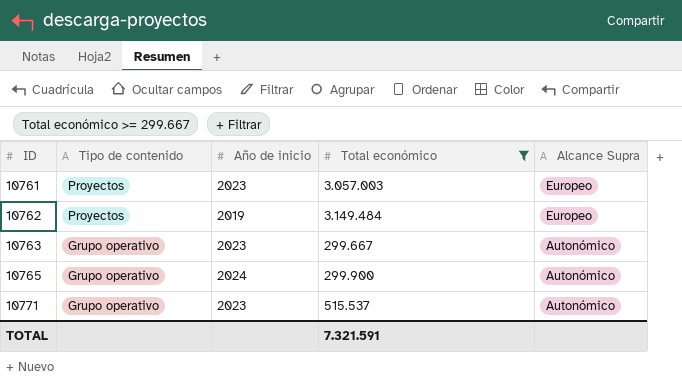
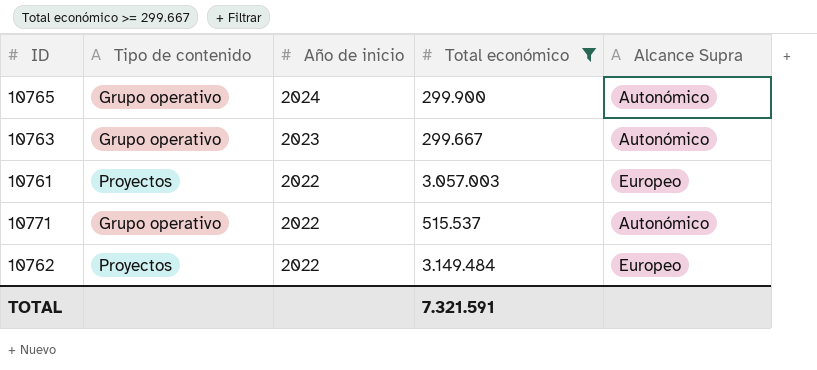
row order: ID ascending -> Año de inicio descending
10761 | Año de inicio: 2023 -> 2022
10771 | Año de inicio: 2023 -> 2022
10762 | Año de inicio: 2019 -> 2022

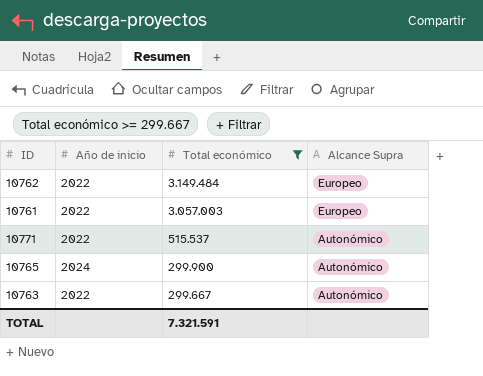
row order: Año de inicio descending -> Total económico descending
column Tipo de contenido | position: 2 -> none
10763 | Año de inicio: 2023 -> 2022

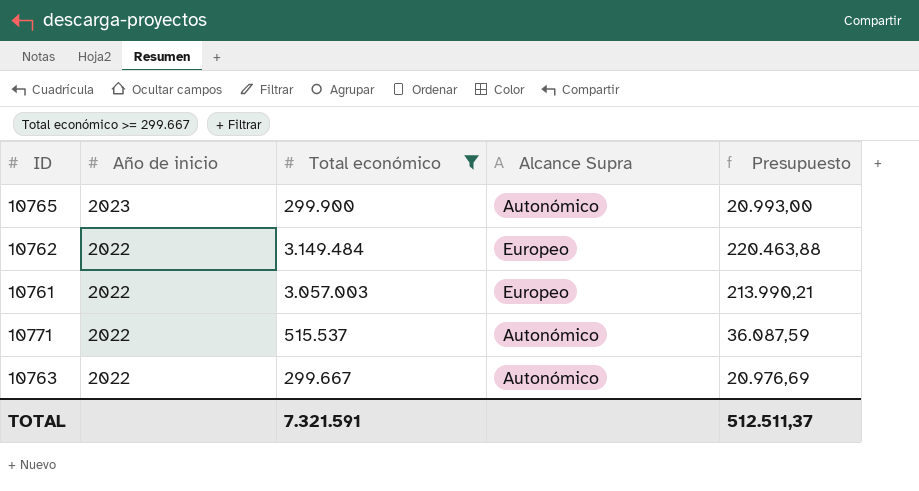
row order: Total económico descending -> Año de inicio descending
column Presupuesto | formula: none -> [Total económico] * 0,07
10765 | Año de inicio: 2024 -> 2023

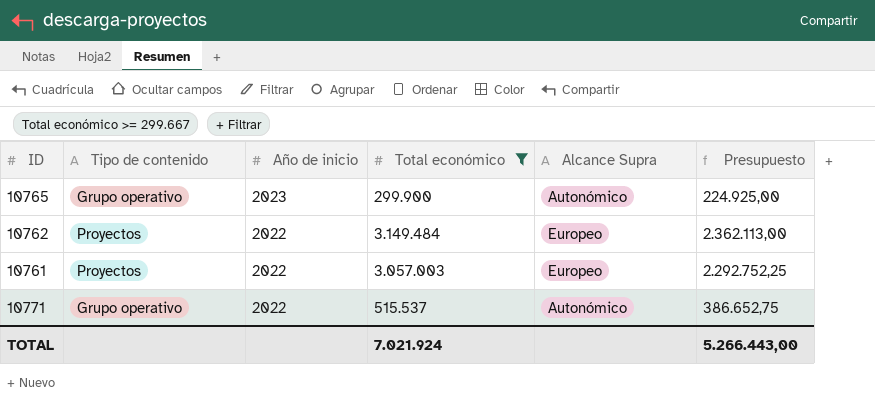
column Tipo de contenido | position: none -> 2
column Presupuesto | formula: [Total económico] * 0,07 -> [Total económico] * 0,75
row 10763: 2022 | 299.667 | Autonómico | 20.976,69 -> none
TOTAL | Total económico: 7.321.591 -> 7.021.924
TOTAL | Presupuesto: 512.511,37 -> 5.266.443,00

